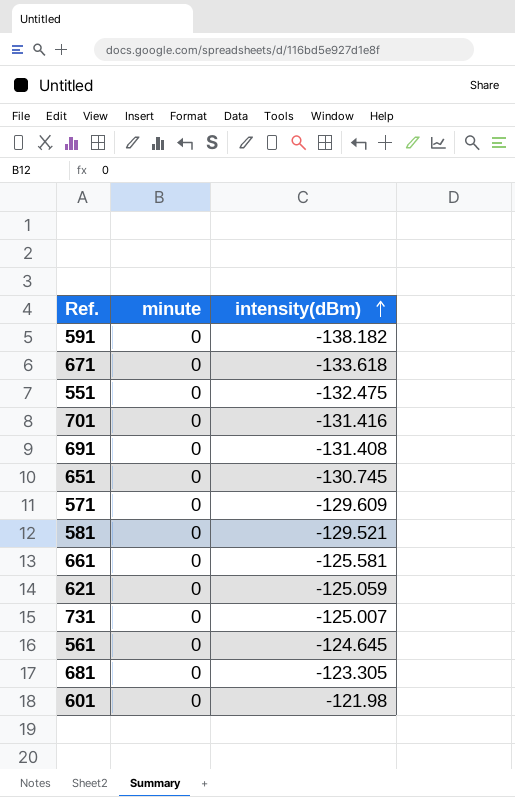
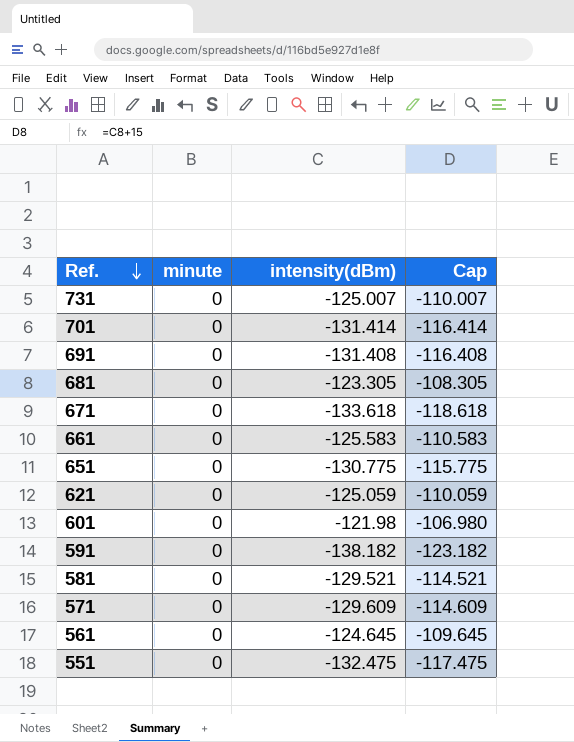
row order: intensity(dBm) ascending -> Ref. descending
column Cap | formula: none -> [intensity(dBm)] + 15
701 | intensity(dBm): -131.416 -> -131.414
661 | intensity(dBm): -125.581 -> -125.583
651 | intensity(dBm): -130.745 -> -130.775

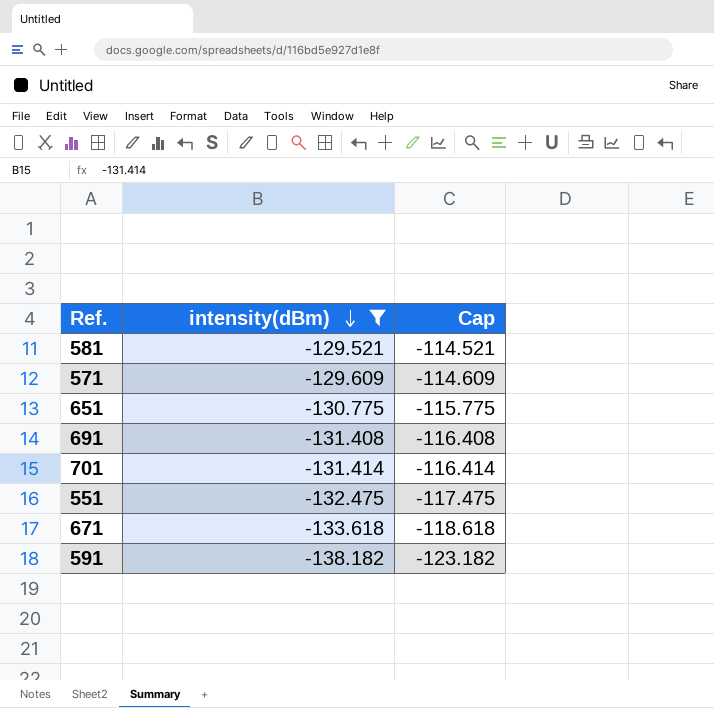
filter: none -> intensity(dBm) <= -129.521
row order: Ref. descending -> intensity(dBm) descending
column minute | position: 2 -> none

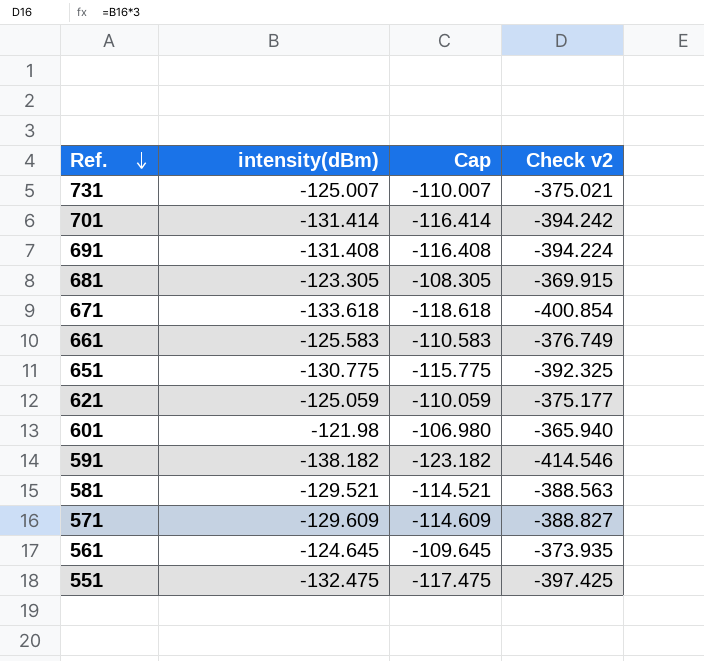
filter: intensity(dBm) <= -129.521 -> none
row order: intensity(dBm) descending -> Ref. descending
column Check v2 | formula: none -> [intensity(dBm)] * 3

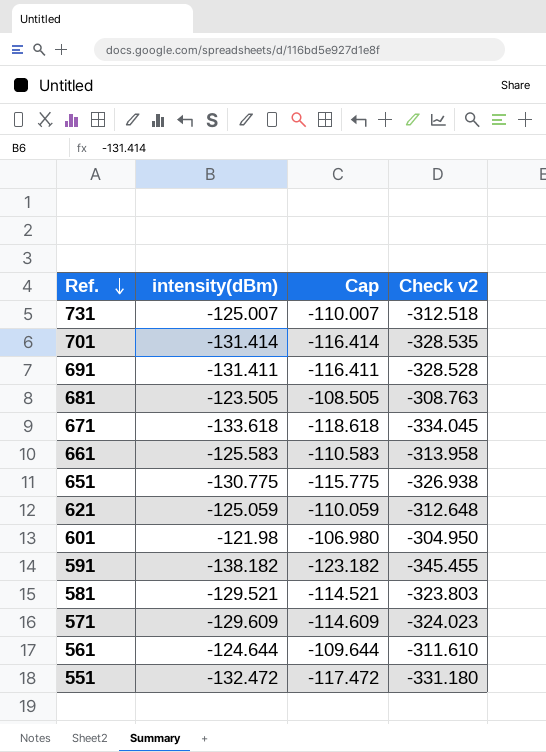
column Check v2 | formula: [intensity(dBm)] * 3 -> [intensity(dBm)] * 2.5
691 | intensity(dBm): -131.408 -> -131.411
691 | Cap: -116.408 -> -116.411
681 | intensity(dBm): -123.305 -> -123.505
681 | Cap: -108.305 -> -108.505
561 | intensity(dBm): -124.645 -> -124.644
561 | Cap: -109.645 -> -109.644
551 | intensity(dBm): -132.475 -> -132.472
551 | Cap: -117.475 -> -117.472

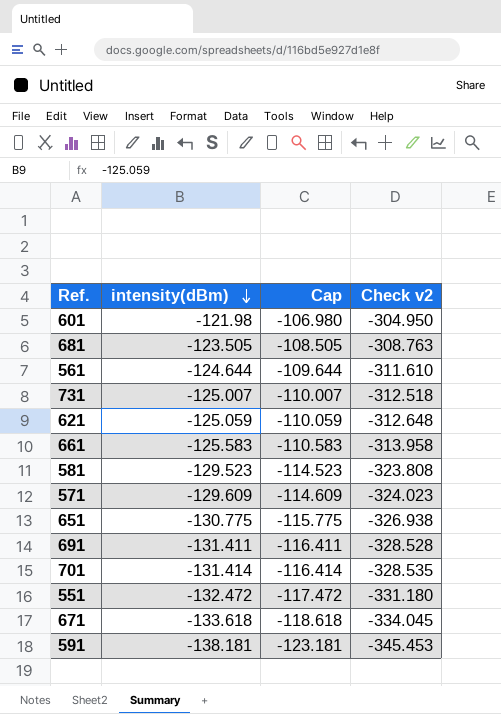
row order: Ref. descending -> intensity(dBm) descending
581 | intensity(dBm): -129.521 -> -129.523
581 | Cap: -114.521 -> -114.523
581 | Check v2: -323.803 -> -323.808
591 | intensity(dBm): -138.182 -> -138.181
591 | Cap: -123.182 -> -123.181
591 | Check v2: -345.455 -> -345.453

